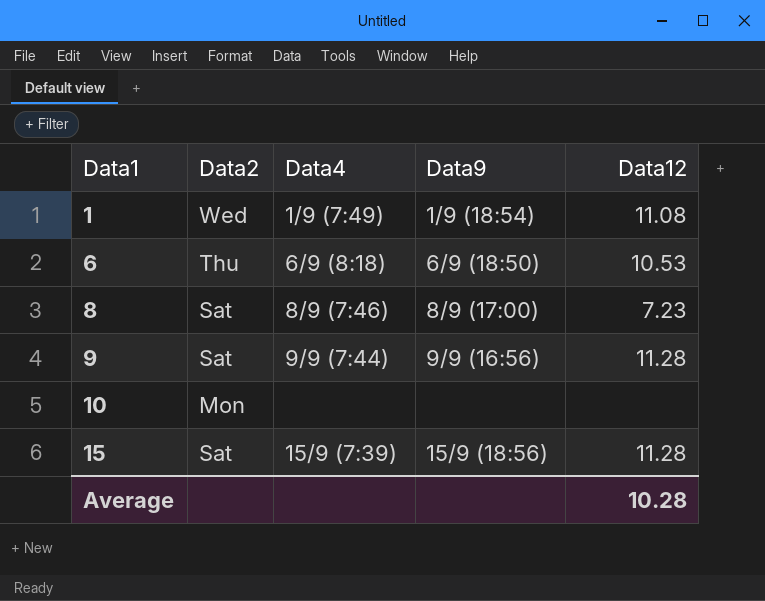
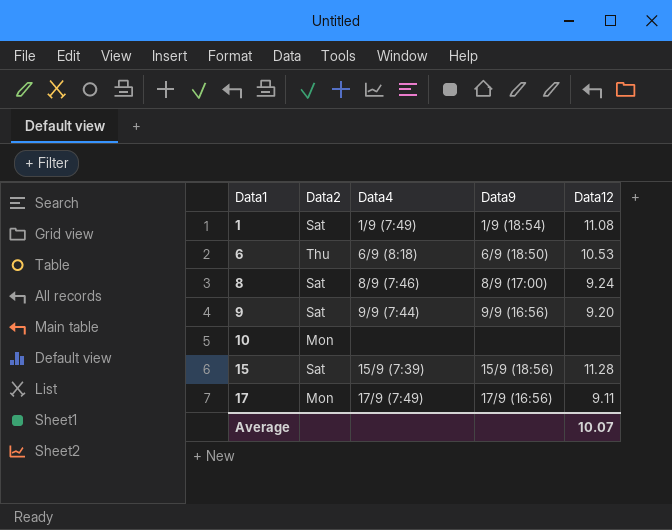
1 | Data2: Wed -> Sat
8 | Data12: 7.23 -> 9.24
9 | Data12: 11.28 -> 9.20
row 17: none -> Mon | 17/9 (7:49) | 17/9 (16:56) | 9.11
Average | Data12: 10.28 -> 10.07

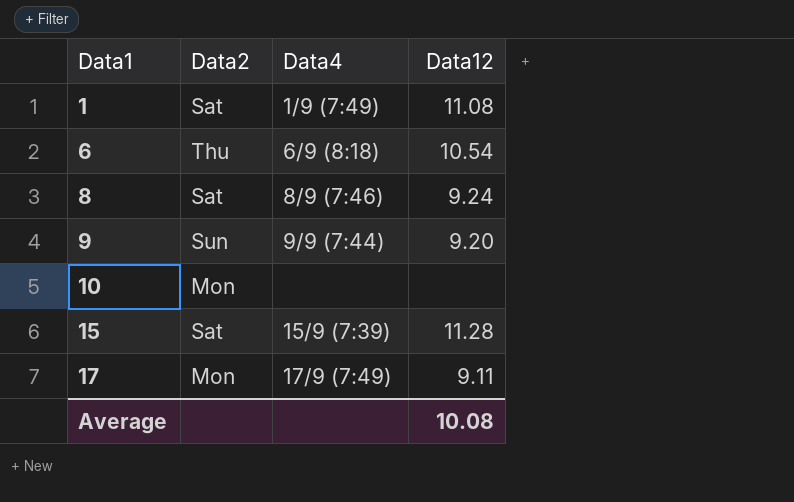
column Data9 | position: 4 -> none
6 | Data12: 10.53 -> 10.54
9 | Data2: Sat -> Sun
Average | Data12: 10.07 -> 10.08

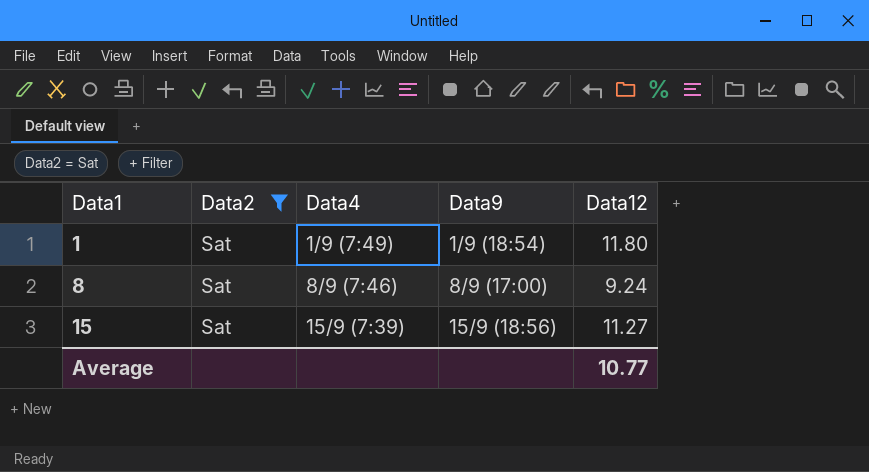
filter: none -> Data2 = Sat
column Data9 | position: none -> 4
1 | Data12: 11.08 -> 11.80
15 | Data12: 11.28 -> 11.27
Average | Data12: 10.08 -> 10.77

